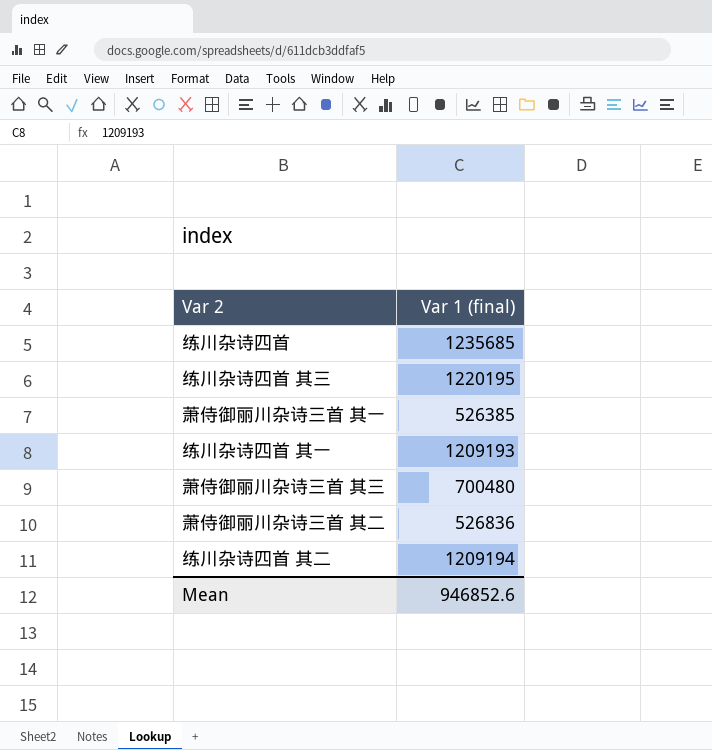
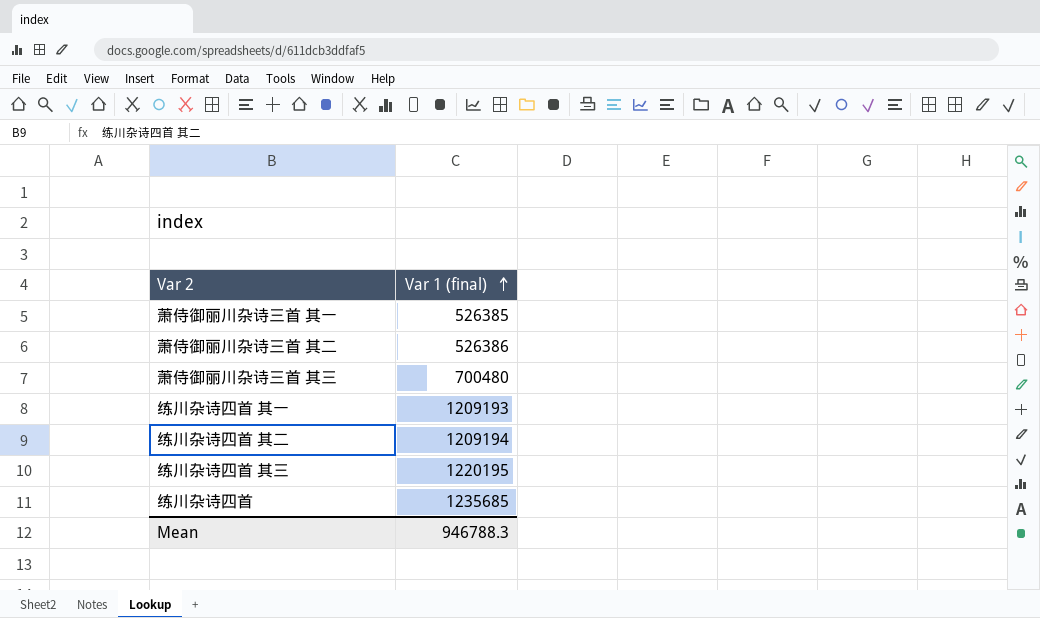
row order: none -> Var 1 (final) ascending
萧侍御丽川杂诗三首 其二 | Var 1 (final): 526836 -> 526386
Mean | Var 1 (final): 946852.6 -> 946788.3

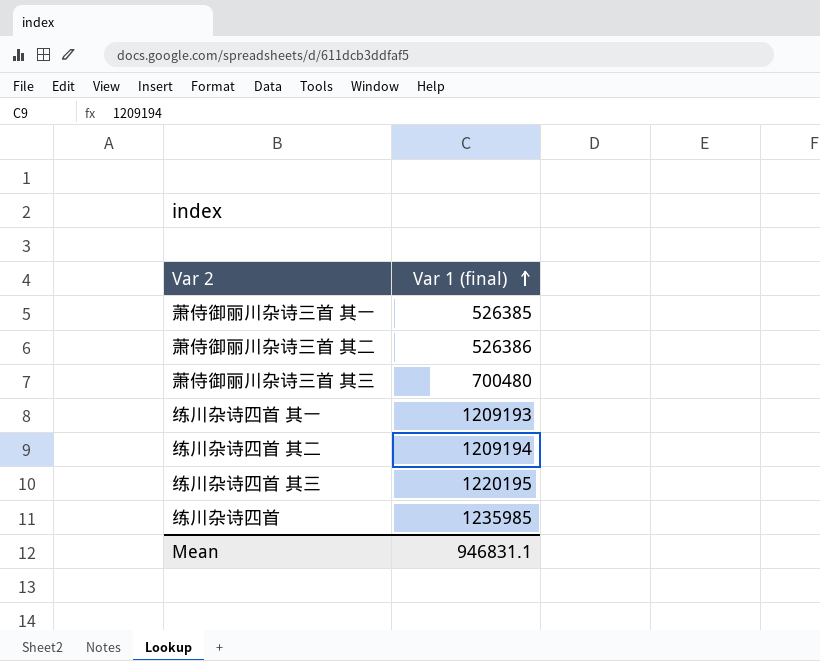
练川杂诗四首 | Var 1 (final): 1235685 -> 1235985
Mean | Var 1 (final): 946788.3 -> 946831.1

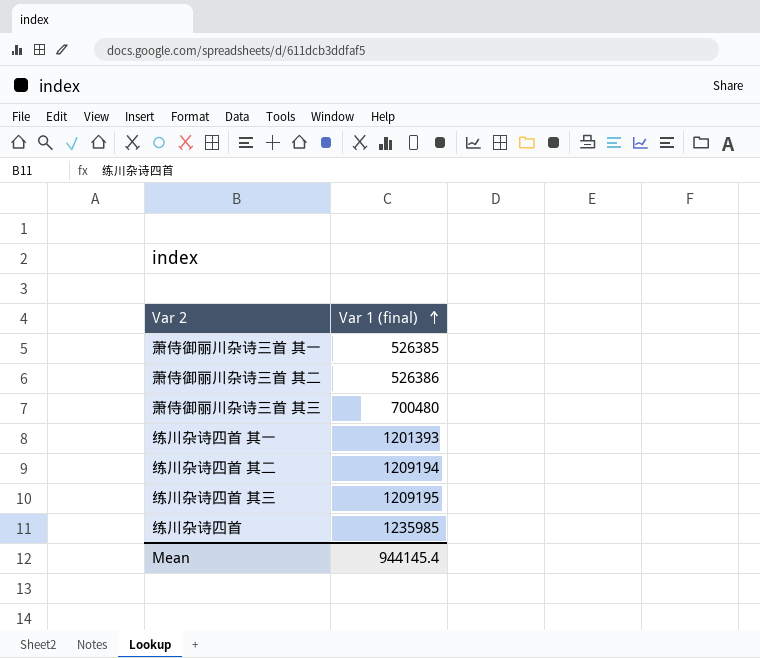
练川杂诗四首 其一 | Var 1 (final): 1209193 -> 1201393
练川杂诗四首 其三 | Var 1 (final): 1220195 -> 1209195
Mean | Var 1 (final): 946831.1 -> 944145.4

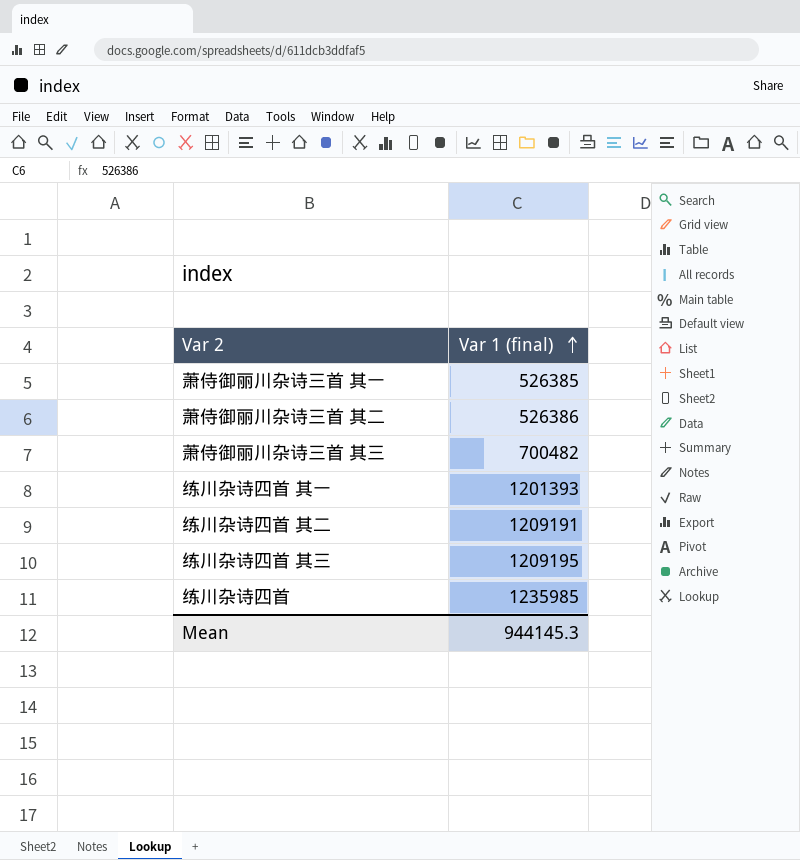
萧侍御丽川杂诗三首 其三 | Var 1 (final): 700480 -> 700482
练川杂诗四首 其二 | Var 1 (final): 1209194 -> 1209191
Mean | Var 1 (final): 944145.4 -> 944145.3

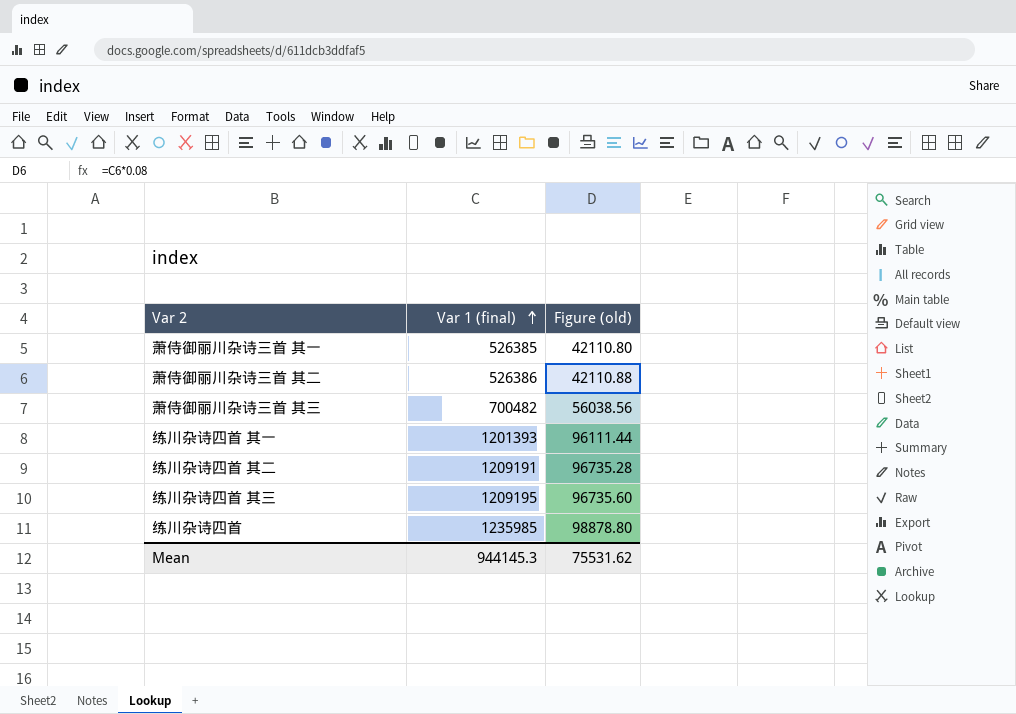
column Figure (old) | formula: none -> [Var 1 (final)] * 0.08

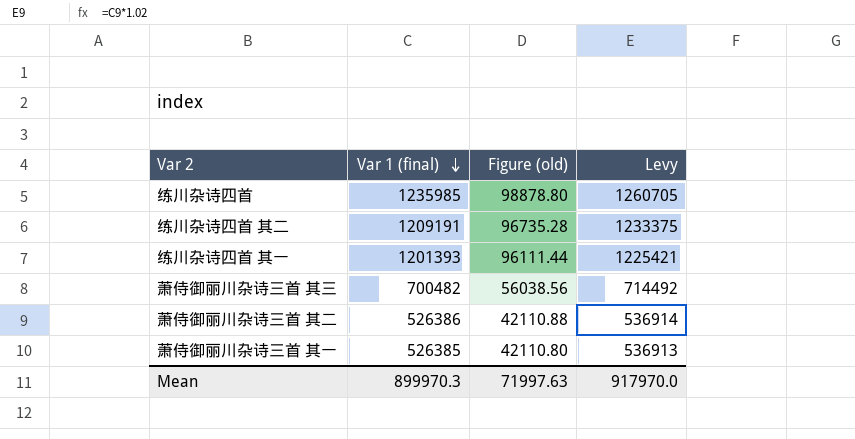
row order: Var 1 (final) ascending -> Var 1 (final) descending
column Levy | formula: none -> [Var 1 (final)] * 1.02
row 练川杂诗四首 其三: 1209195 | 96735.60 -> none
Mean | Var 1 (final): 944145.3 -> 899970.3
Mean | Figure (old): 75531.62 -> 71997.63

